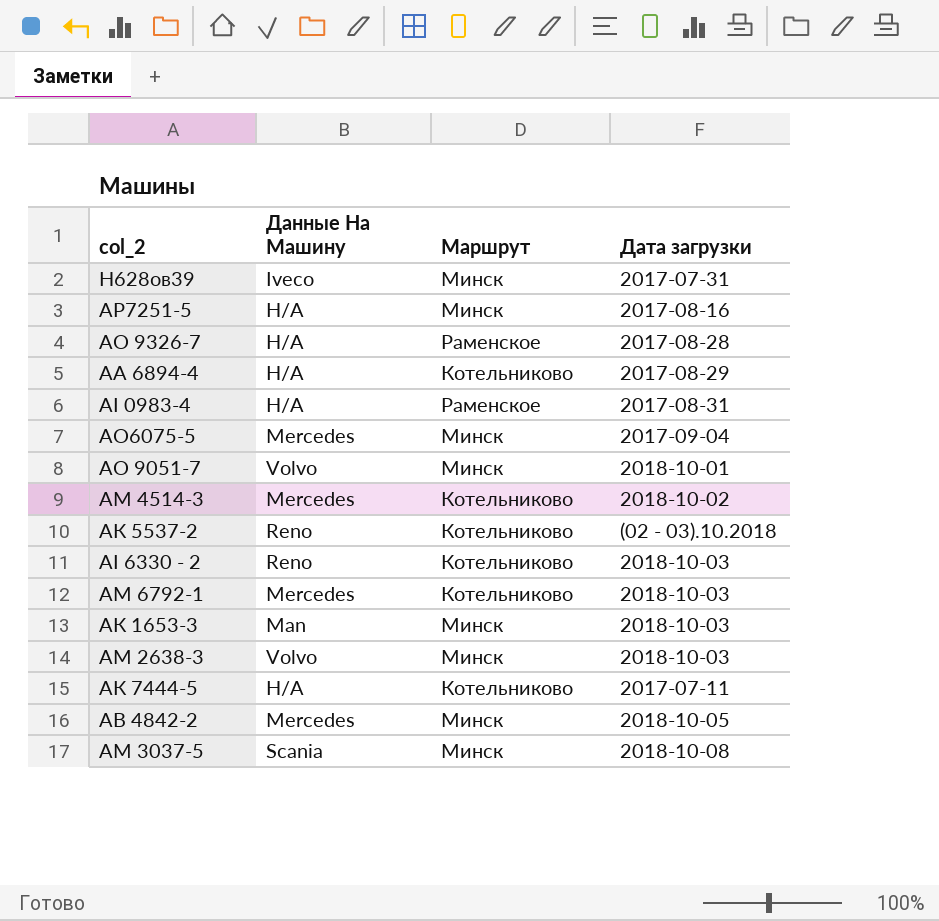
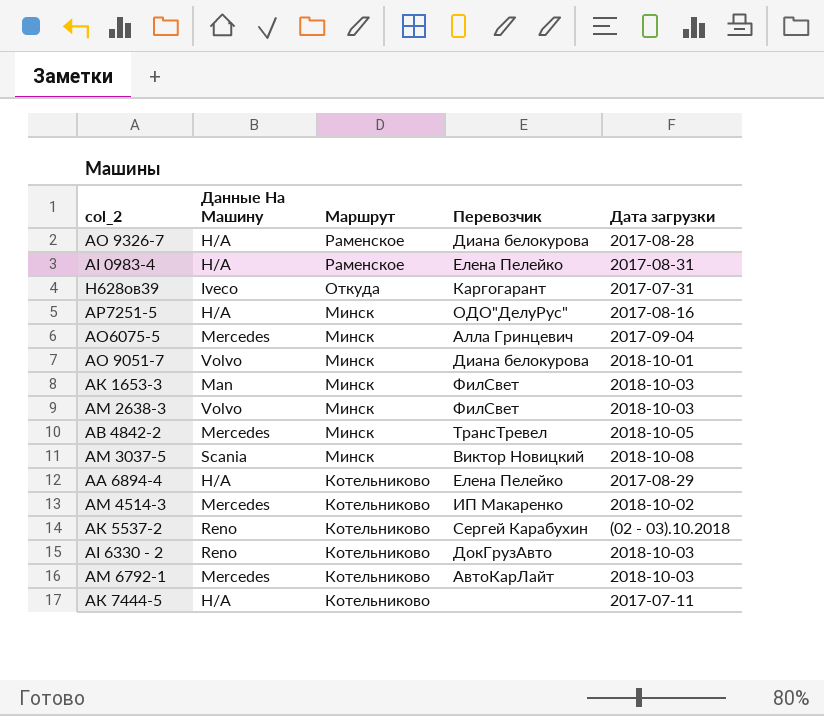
row order: none -> Маршрут descending
column Перевозчик | position: none -> 4
Н628ов39 | Маршрут: Минск -> Откуда

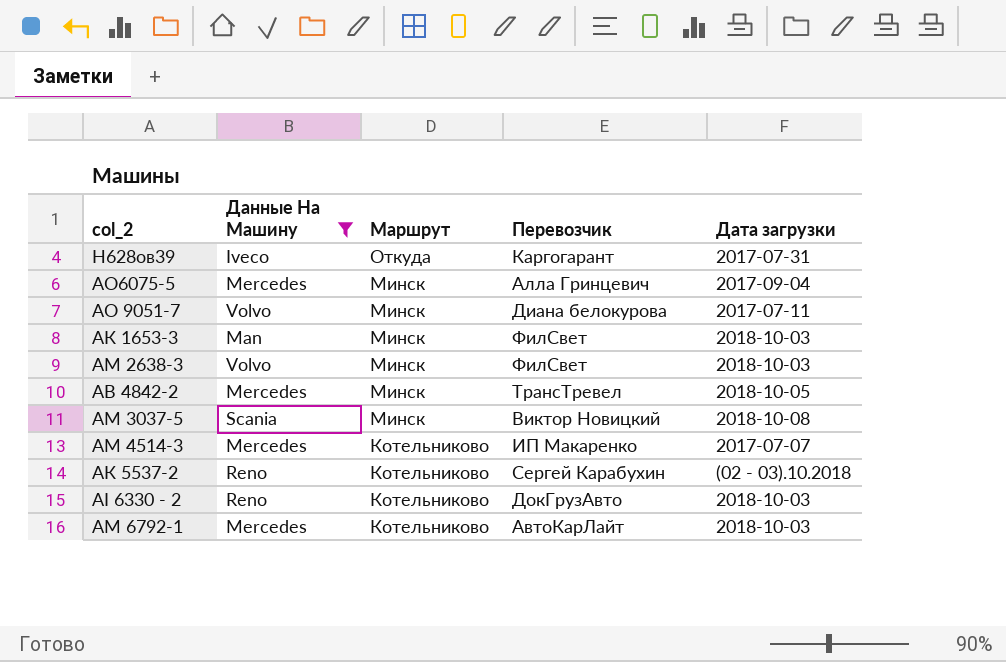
filter: none -> Данные На Машину != Н/А
АО 9051-7 | Дата загрузки: 2018-10-01 -> 2017-07-11
AМ 4514-3 | Дата загрузки: 2018-10-02 -> 2017-07-07

